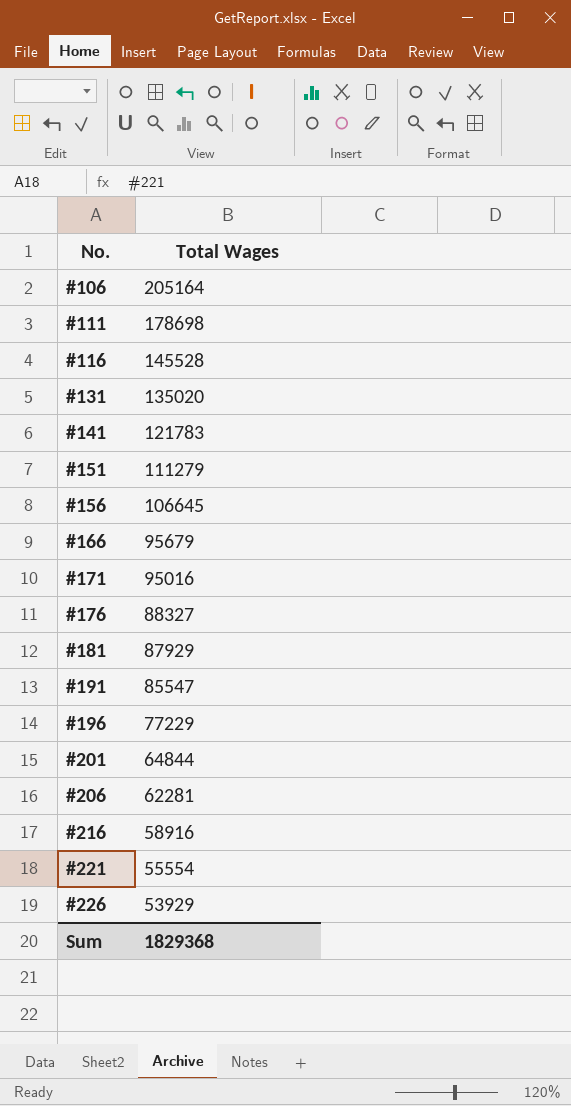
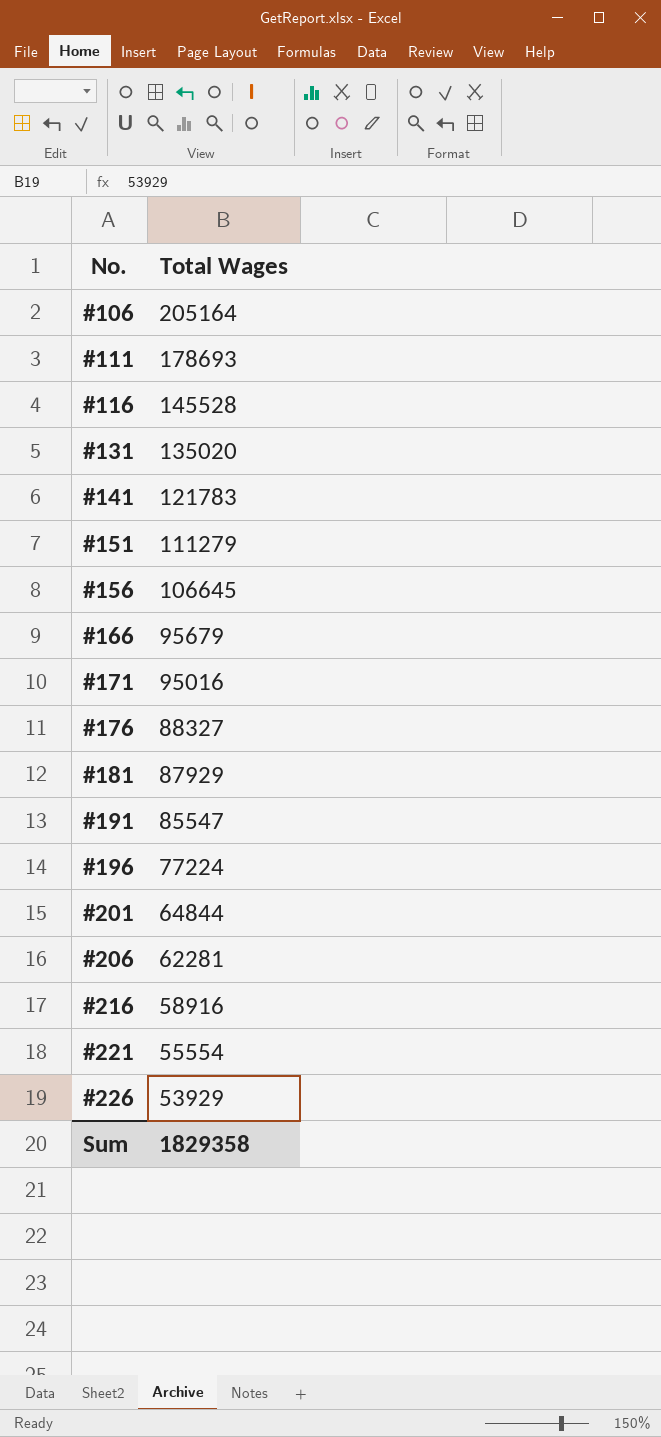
#111 | Total Wages: 178698 -> 178693
#196 | Total Wages: 77229 -> 77224
Sum | Total Wages: 1829368 -> 1829358

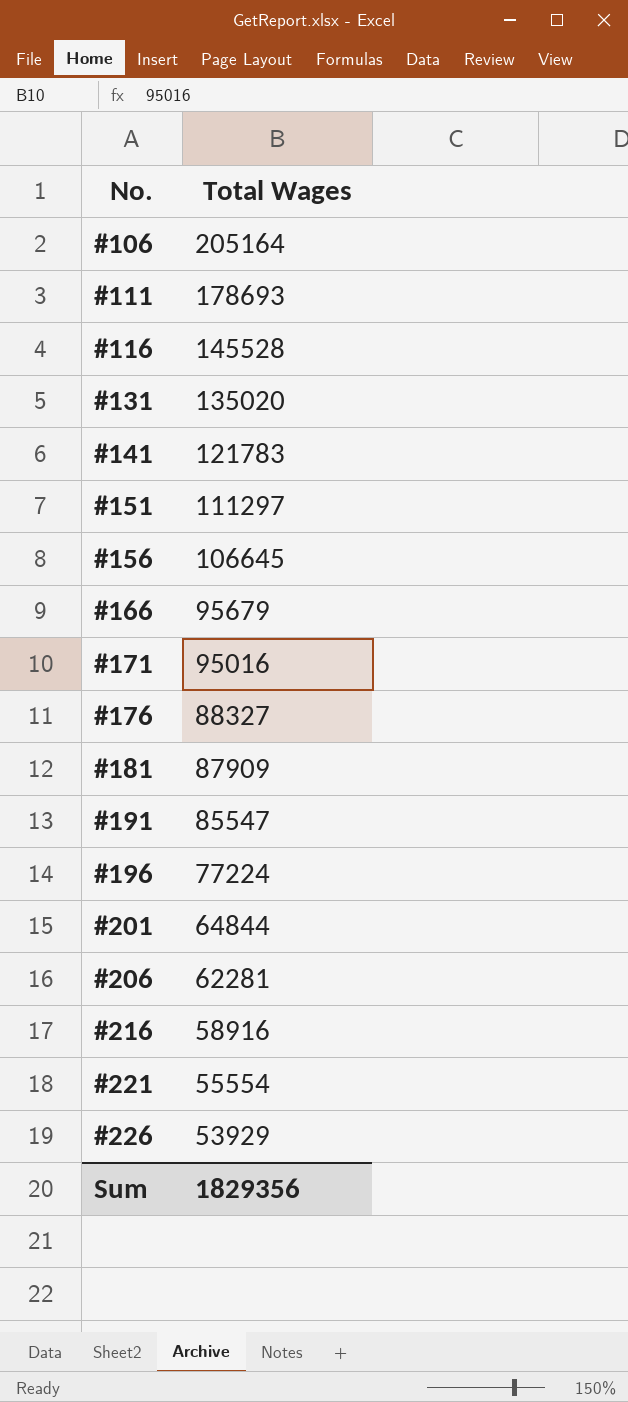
#151 | Total Wages: 111279 -> 111297
#181 | Total Wages: 87929 -> 87909
Sum | Total Wages: 1829358 -> 1829356

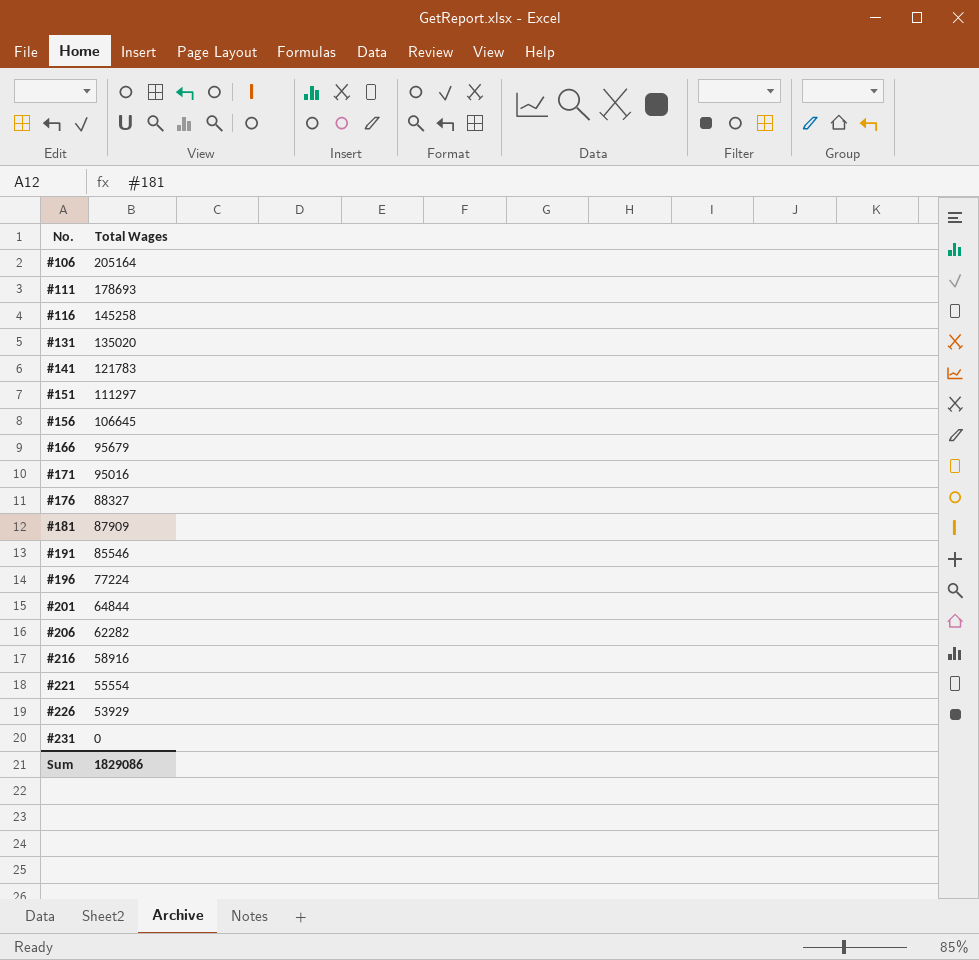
#116 | Total Wages: 145528 -> 145258
#191 | Total Wages: 85547 -> 85546
#206 | Total Wages: 62281 -> 62282
row #231: none -> 0
Sum | Total Wages: 1829356 -> 1829086

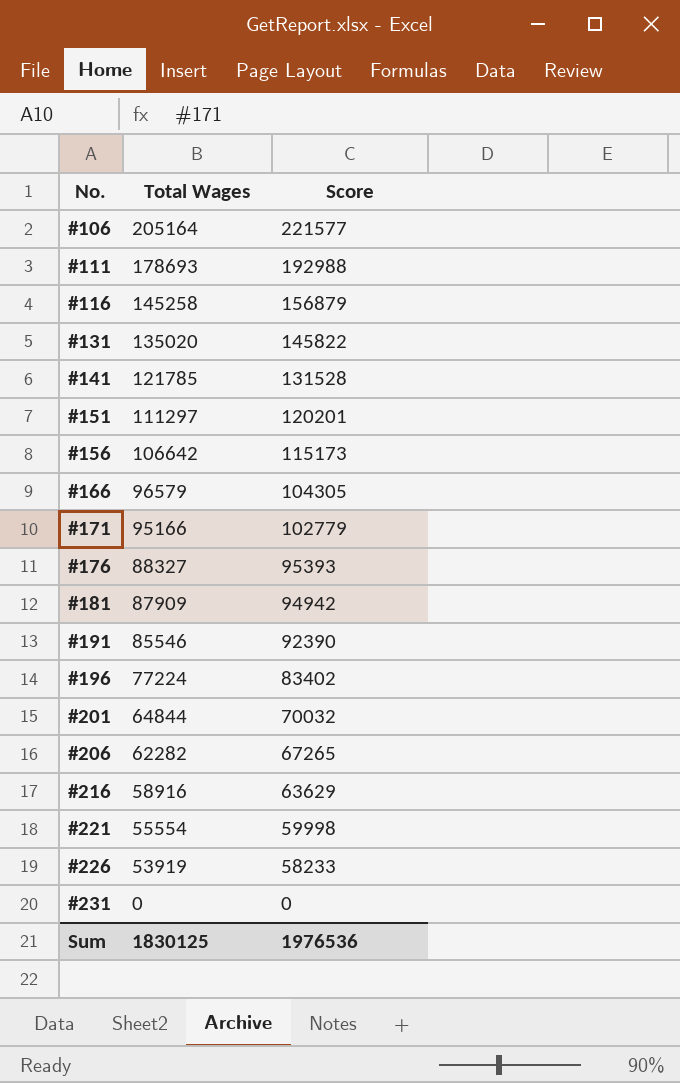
column Score | formula: none -> [Total Wages] * 1.08
#141 | Total Wages: 121783 -> 121785
#156 | Total Wages: 106645 -> 106642
#166 | Total Wages: 95679 -> 96579
#171 | Total Wages: 95016 -> 95166
#226 | Total Wages: 53929 -> 53919
Sum | Total Wages: 1829086 -> 1830125

